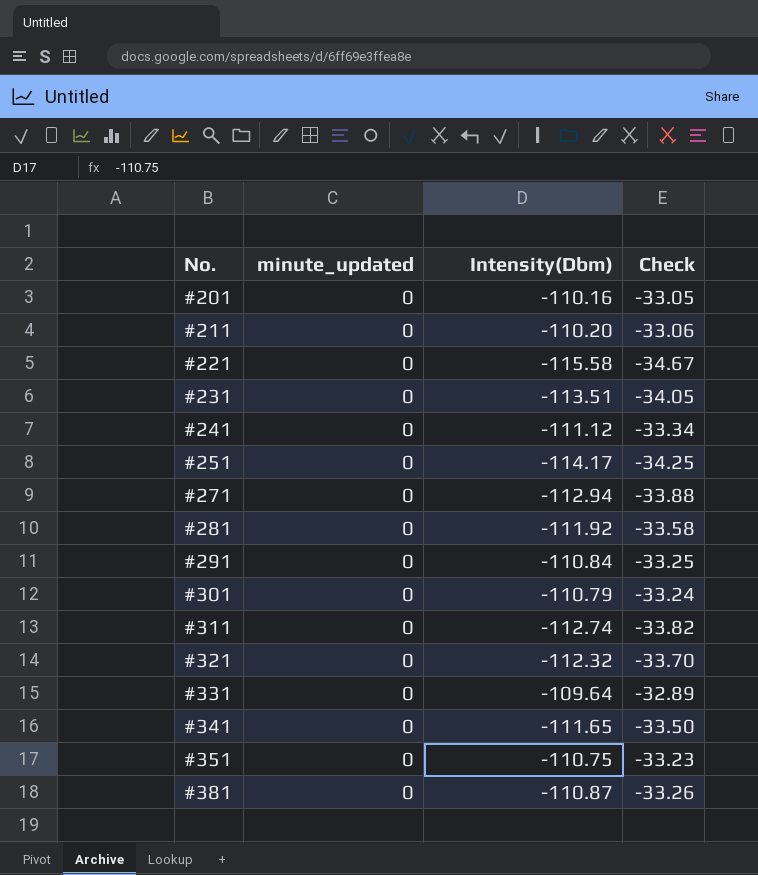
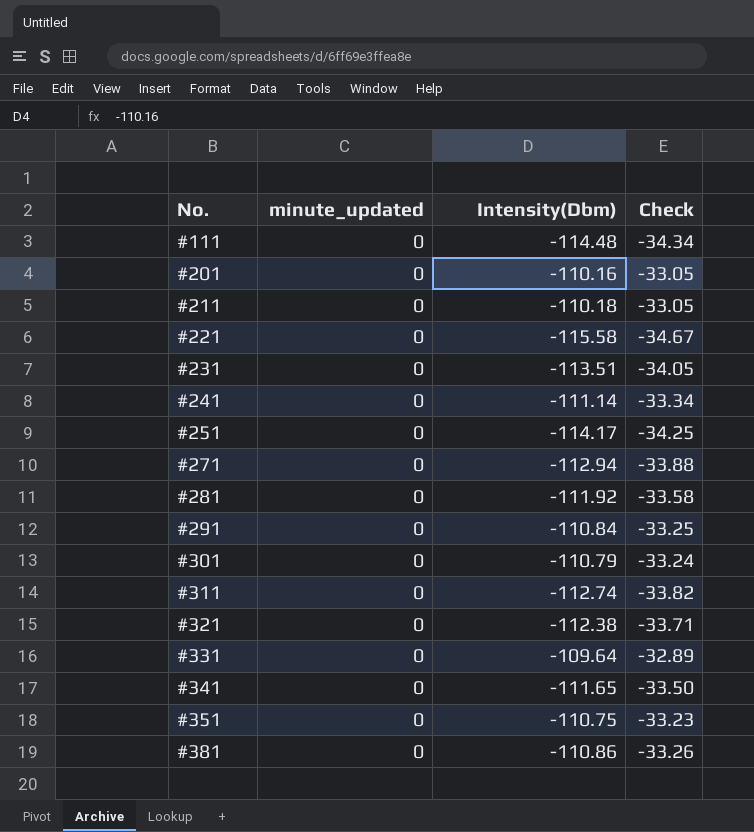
row #111: none -> 0 | -114.48 | -34.34
#211 | Intensity(Dbm): -110.20 -> -110.18
#211 | Check: -33.06 -> -33.05
#241 | Intensity(Dbm): -111.12 -> -111.14
#321 | Intensity(Dbm): -112.32 -> -112.38
#321 | Check: -33.70 -> -33.71
#381 | Intensity(Dbm): -110.87 -> -110.86

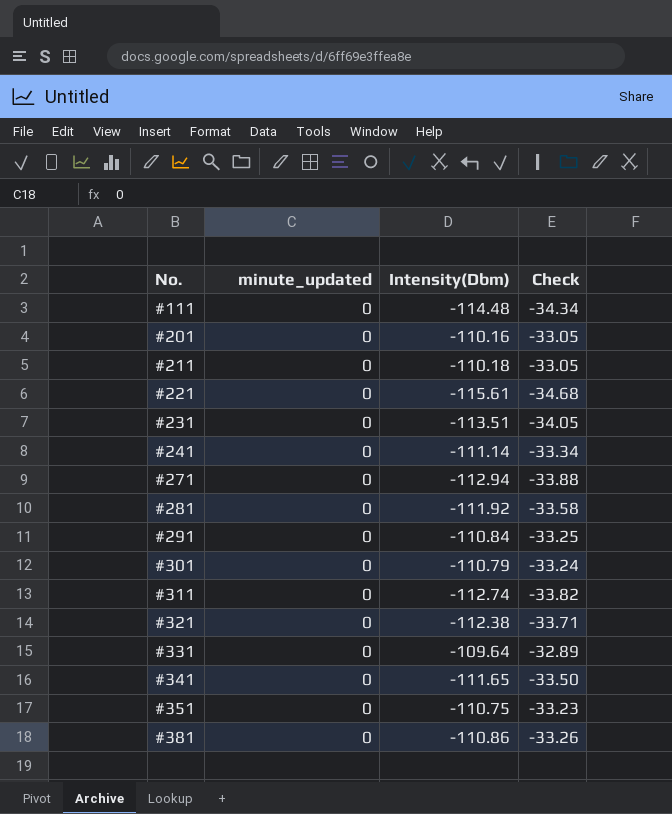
row #251: 0 | -114.17 | -34.25 -> none
#221 | Intensity(Dbm): -115.58 -> -115.61
#221 | Check: -34.67 -> -34.68

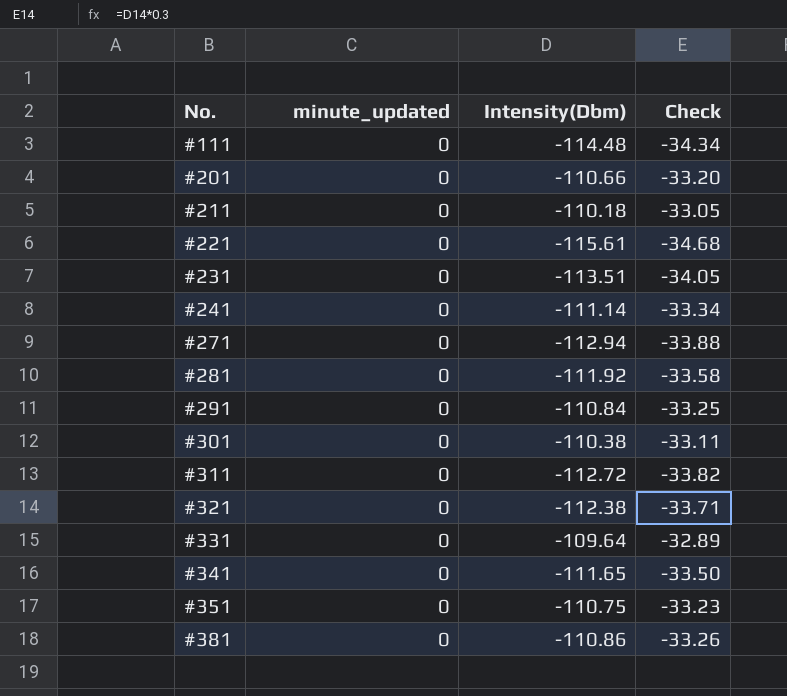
#201 | Intensity(Dbm): -110.16 -> -110.66
#201 | Check: -33.05 -> -33.20
#301 | Intensity(Dbm): -110.79 -> -110.38
#301 | Check: -33.24 -> -33.11
#311 | Intensity(Dbm): -112.74 -> -112.72

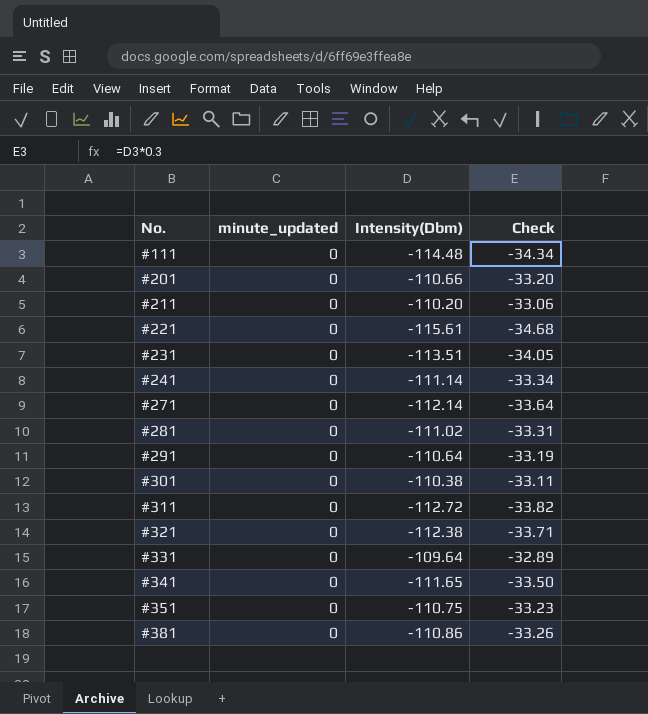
#211 | Intensity(Dbm): -110.18 -> -110.20
#211 | Check: -33.05 -> -33.06
#271 | Intensity(Dbm): -112.94 -> -112.14
#271 | Check: -33.88 -> -33.64
#281 | Intensity(Dbm): -111.92 -> -111.02
#281 | Check: -33.58 -> -33.31
#291 | Intensity(Dbm): -110.84 -> -110.64
#291 | Check: -33.25 -> -33.19

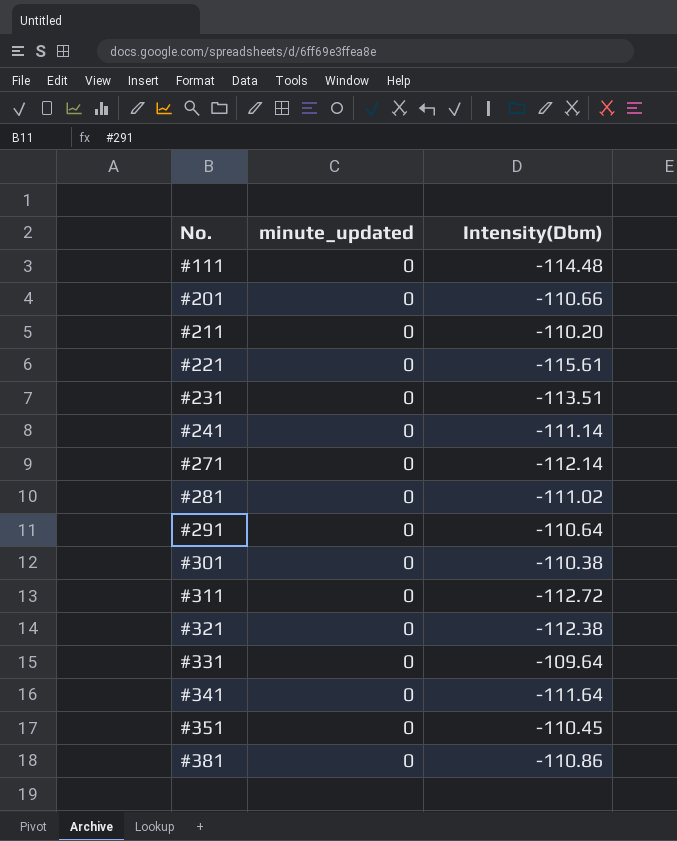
column Check | formula: [Intensity(Dbm)] * 0.3 -> none
#341 | Intensity(Dbm): -111.65 -> -111.64
#351 | Intensity(Dbm): -110.75 -> -110.45

